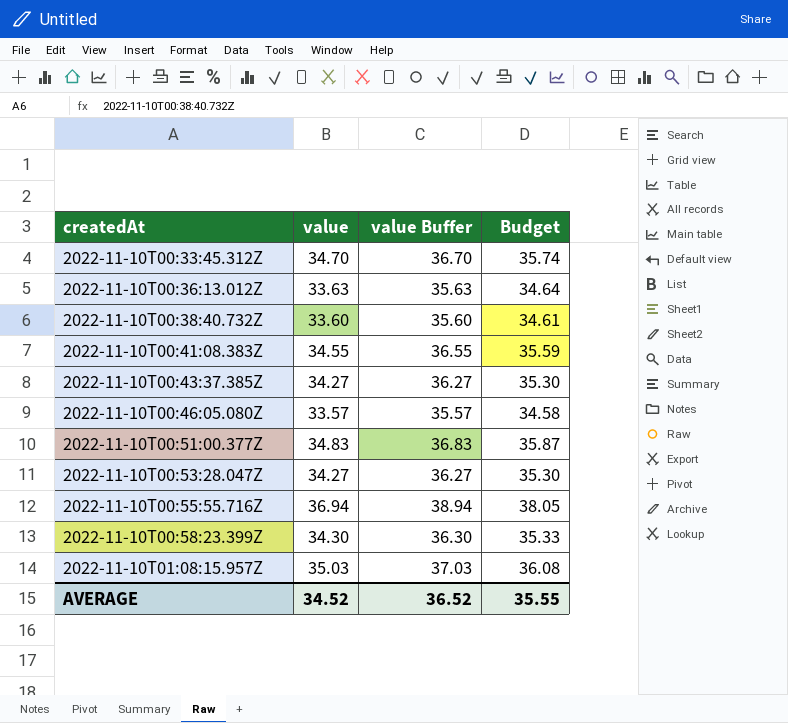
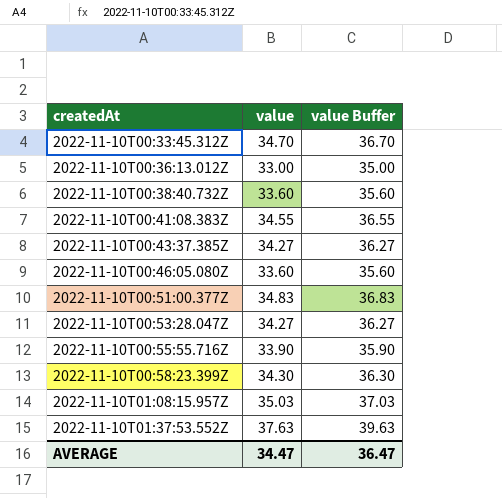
column Budget | formula: [value] * 1.03 -> none
2022-11-10T00:36:13.012Z | value: 33.63 -> 33.00
2022-11-10T00:36:13.012Z | value Buffer: 35.63 -> 35.00
2022-11-10T00:46:05.080Z | value: 33.57 -> 33.60
2022-11-10T00:46:05.080Z | value Buffer: 35.57 -> 35.60
2022-11-10T00:55:55.716Z | value: 36.94 -> 33.90
2022-11-10T00:55:55.716Z | value Buffer: 38.94 -> 35.90
row 2022-11-10T01:37:53.552Z: none -> 37.63 | 39.63
AVERAGE | value: 34.52 -> 34.47
AVERAGE | value Buffer: 36.52 -> 36.47

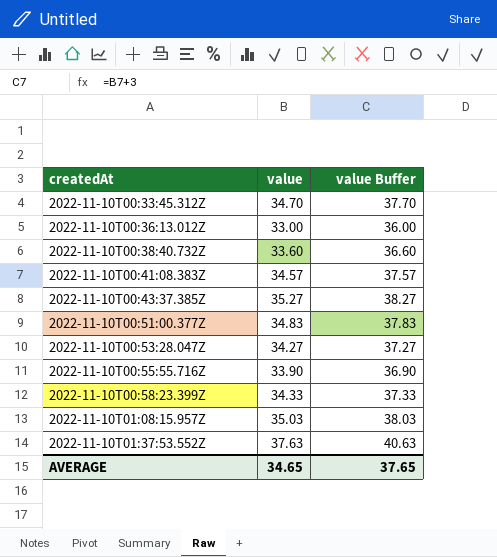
column value Buffer | formula: [value] + 2 -> [value] + 3
row 2022-11-10T00:46:05.080Z: 33.60 | 35.60 -> none
2022-11-10T00:41:08.383Z | value: 34.55 -> 34.57
2022-11-10T00:43:37.385Z | value: 34.27 -> 35.27
2022-11-10T00:58:23.399Z | value: 34.30 -> 34.33
AVERAGE | value: 34.47 -> 34.65
AVERAGE | value Buffer: 36.47 -> 37.65

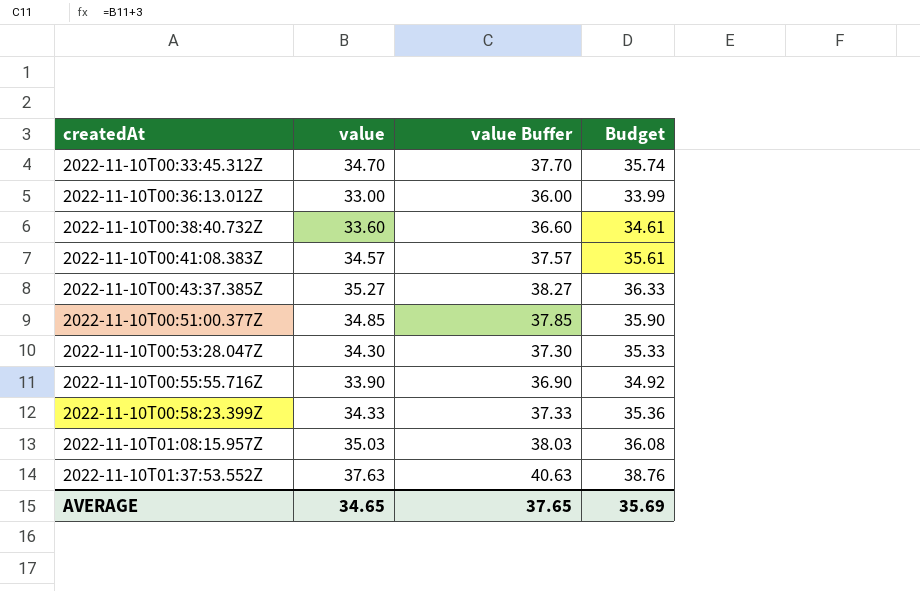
column Budget | formula: none -> [value] * 1.03
2022-11-10T00:51:00.377Z | value: 34.83 -> 34.85
2022-11-10T00:51:00.377Z | value Buffer: 37.83 -> 37.85
2022-11-10T00:53:28.047Z | value: 34.27 -> 34.30
2022-11-10T00:53:28.047Z | value Buffer: 37.27 -> 37.30

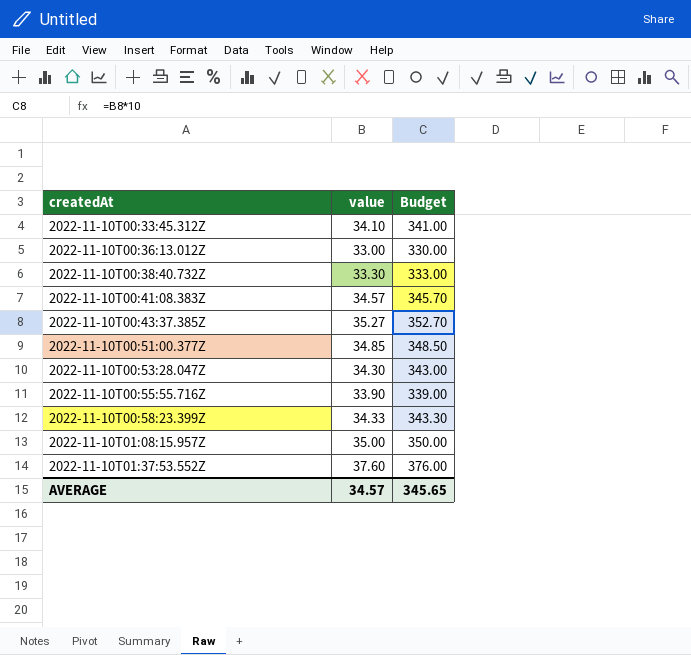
column value Buffer | formula: [value] + 3 -> none
column Budget | formula: [value] * 1.03 -> [value] * 10
2022-11-10T00:33:45.312Z | value: 34.70 -> 34.10
2022-11-10T00:38:40.732Z | value: 33.60 -> 33.30
2022-11-10T01:08:15.957Z | value: 35.03 -> 35.00
2022-11-10T01:37:53.552Z | value: 37.63 -> 37.60
AVERAGE | value: 34.65 -> 34.57
AVERAGE | Budget: 35.69 -> 345.65

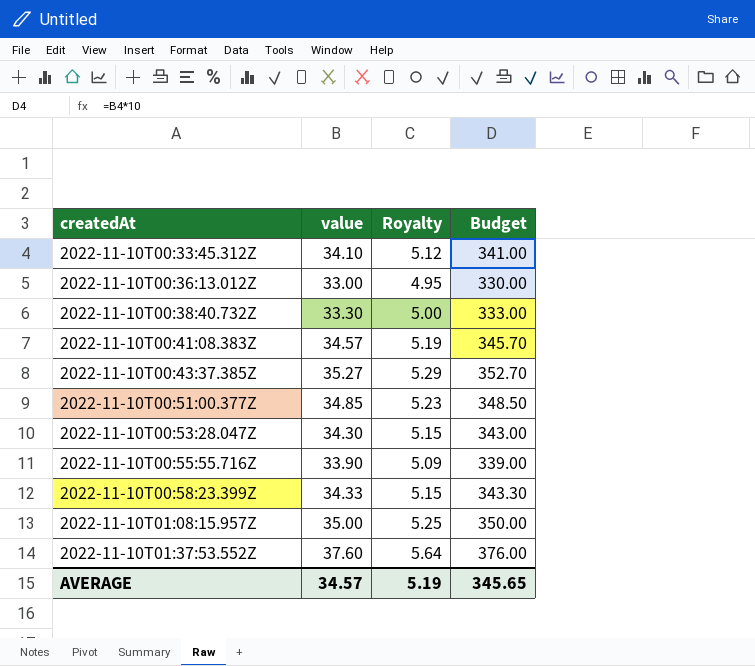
column Royalty | formula: none -> [value] * 0.15

